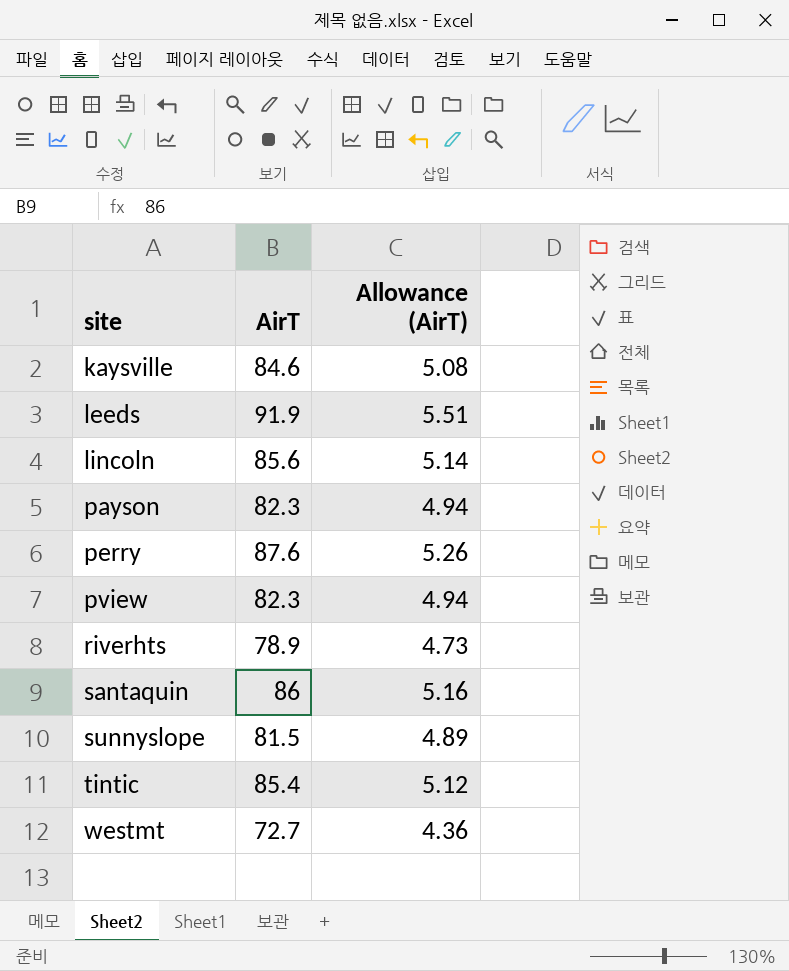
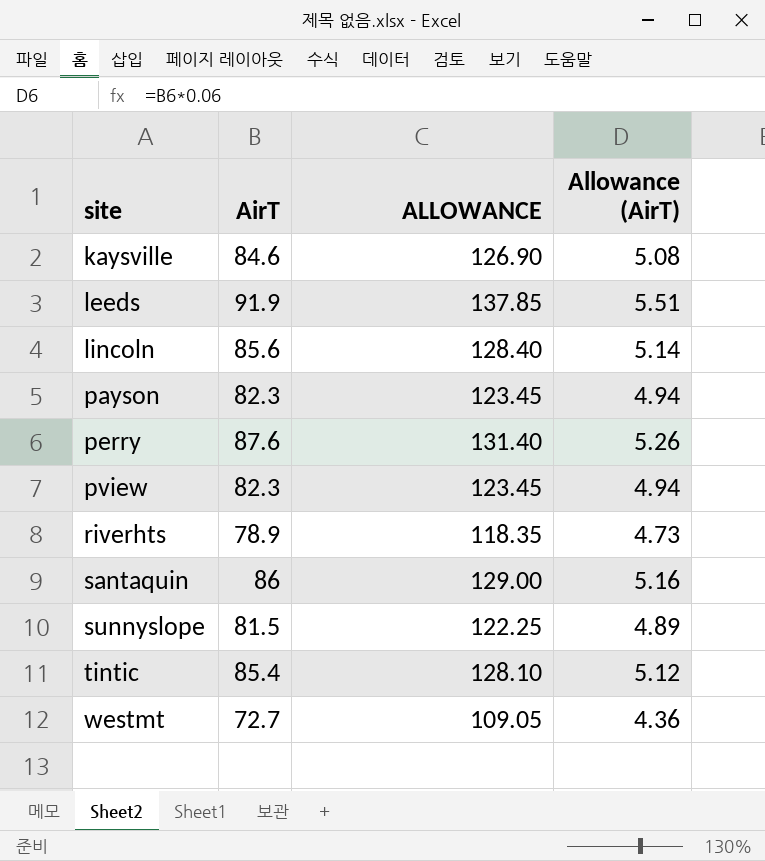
column ALLOWANCE | formula: none -> [AirT] * 1.5

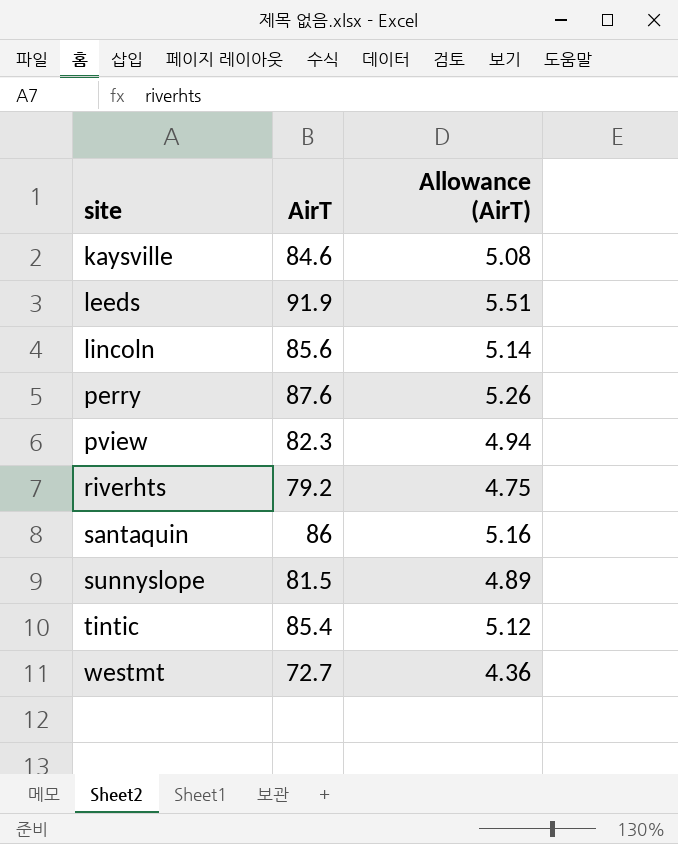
column ALLOWANCE | formula: [AirT] * 1.5 -> none
row payson: 82.3 | 123.45 | 4.94 -> none
riverhts | AirT: 78.9 -> 79.2
riverhts | Allowance (AirT): 4.73 -> 4.75

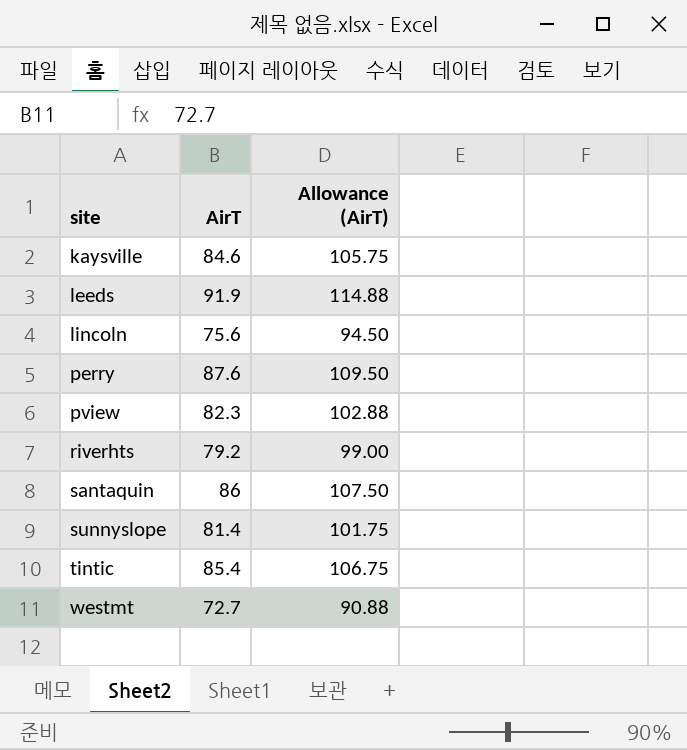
column Allowance (AirT) | formula: [AirT] * 0.06 -> [AirT] * 1.25
lincoln | AirT: 85.6 -> 75.6
sunnyslope | AirT: 81.5 -> 81.4

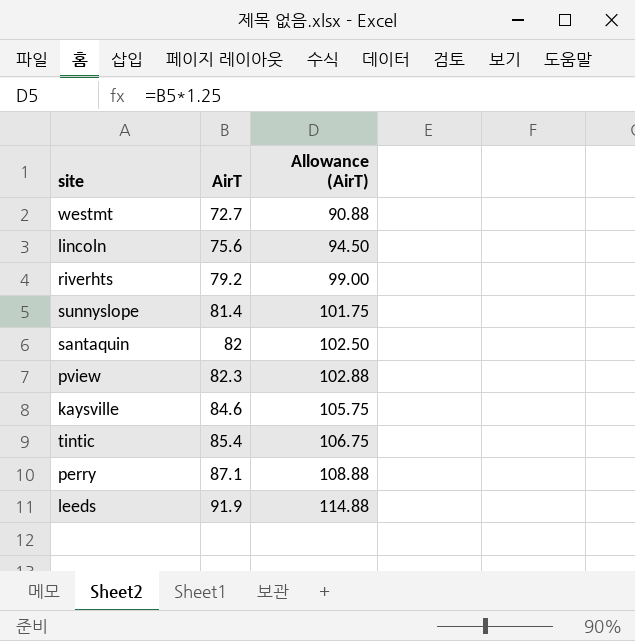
row order: site ascending -> AirT ascending
santaquin | AirT: 86 -> 82
santaquin | Allowance (AirT): 107.50 -> 102.50
perry | AirT: 87.6 -> 87.1
perry | Allowance (AirT): 109.50 -> 108.88

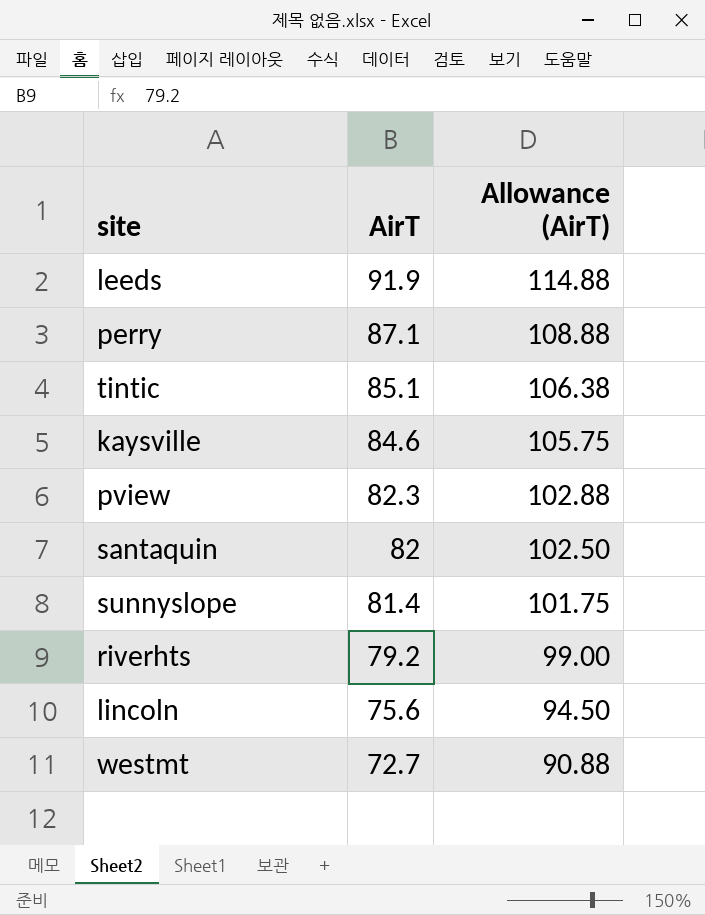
row order: AirT ascending -> AirT descending
tintic | AirT: 85.4 -> 85.1
tintic | Allowance (AirT): 106.75 -> 106.38

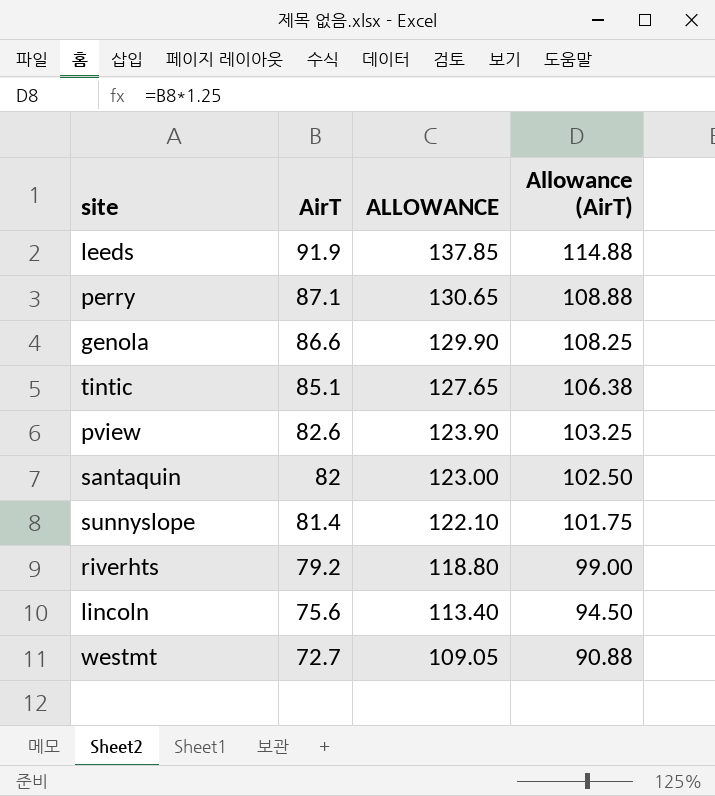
column ALLOWANCE | formula: none -> [AirT] * 1.5
row kaysville: 84.6 | 105.75 -> none
row genola: none -> 86.6 | 129.90 | 108.25
pview | AirT: 82.3 -> 82.6
pview | Allowance (AirT): 102.88 -> 103.25

